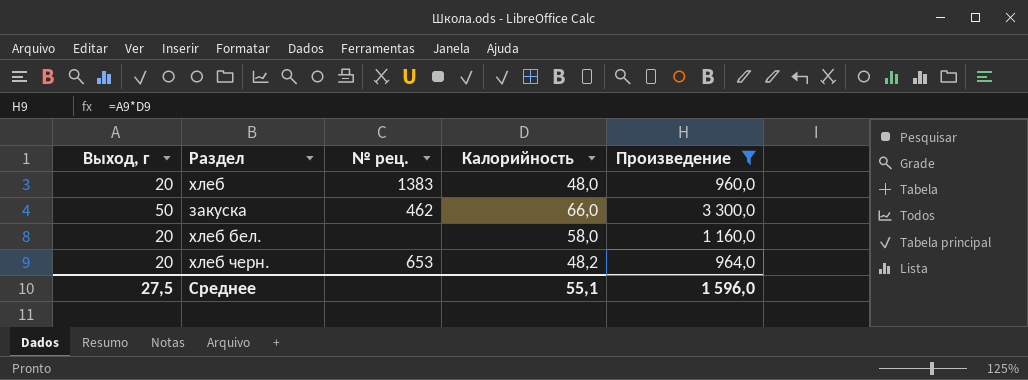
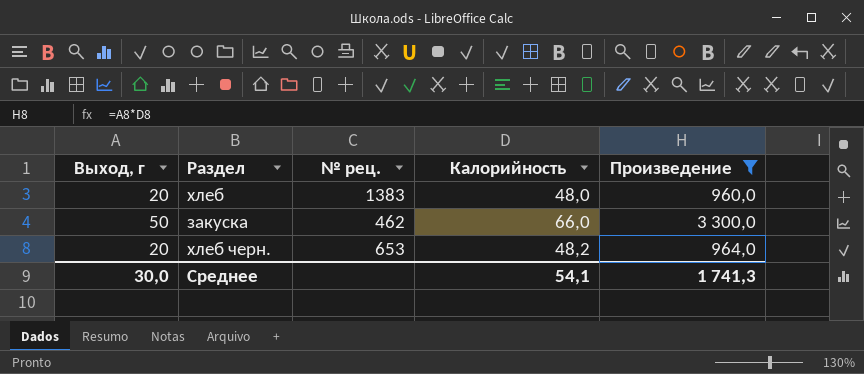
row хлеб бел.: 20 | none | 58,0 | 1 160,0 -> none
Среднее | Выход, г: 27,5 -> 30,0
Среднее | Калорийность: 55,1 -> 54,1
Среднее | Произведение: 1 596,0 -> 1 741,3

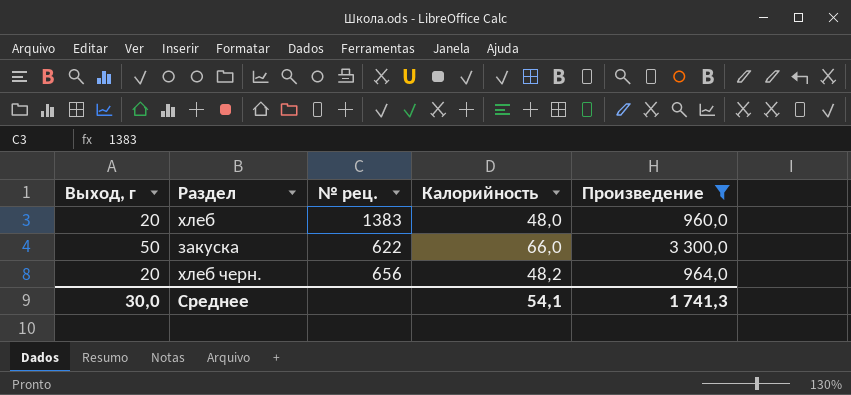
закуска | № рец.: 462 -> 622
хлеб черн. | № рец.: 653 -> 656

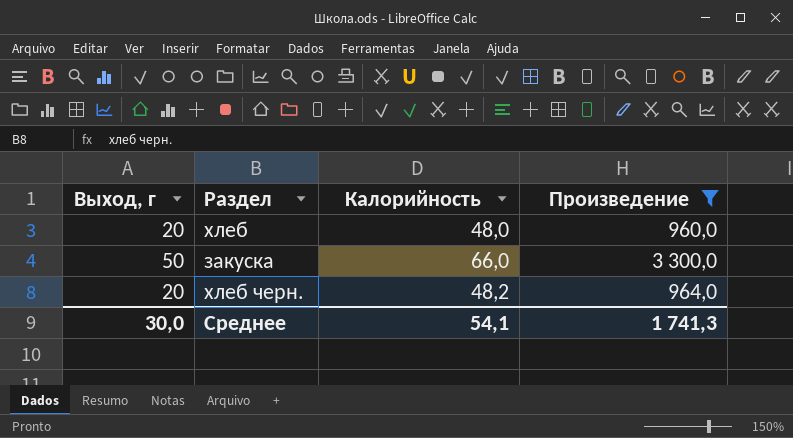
column № рец. | position: 3 -> none

